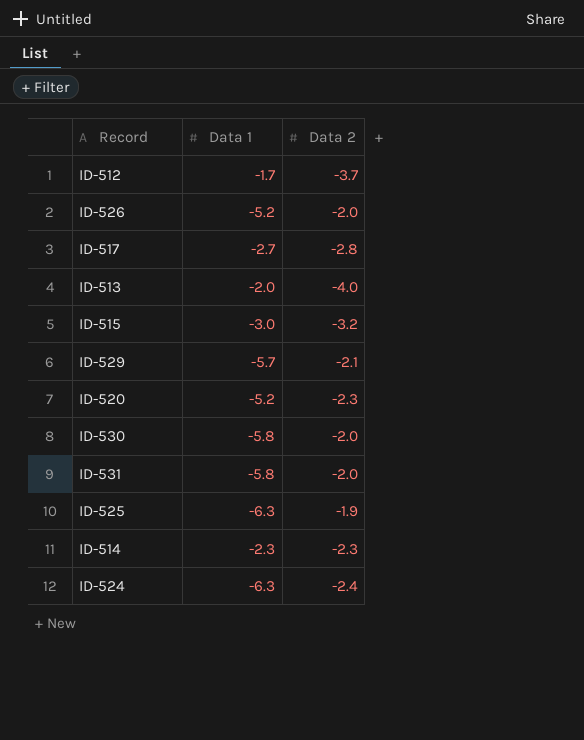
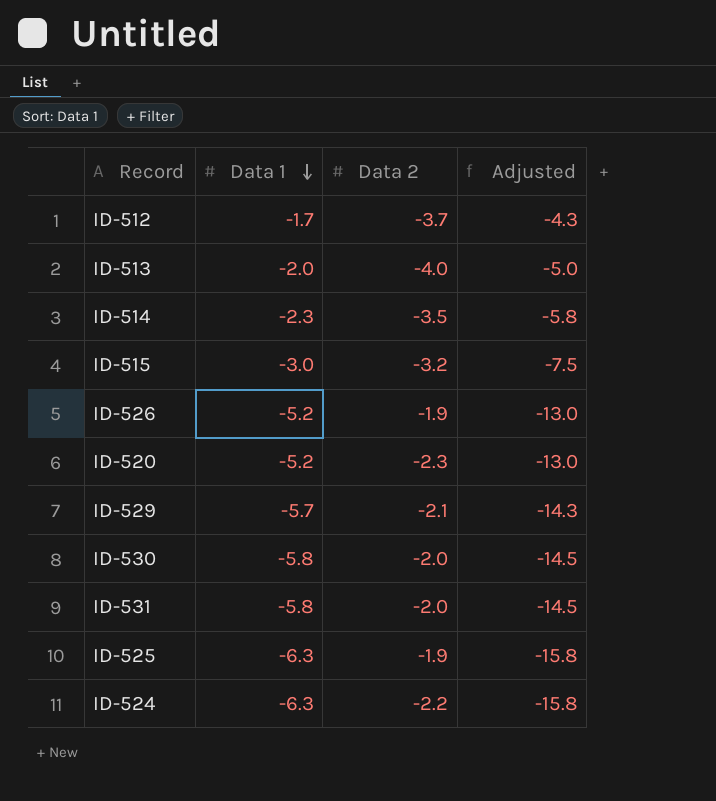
row order: none -> Data 1 descending
column Adjusted | formula: none -> [Data 1] * 2.5
row ID-517: -2.7 | -2.8 -> none
ID-514 | Data 2: -2.3 -> -3.5
ID-526 | Data 2: -2.0 -> -1.9
ID-524 | Data 2: -2.4 -> -2.2

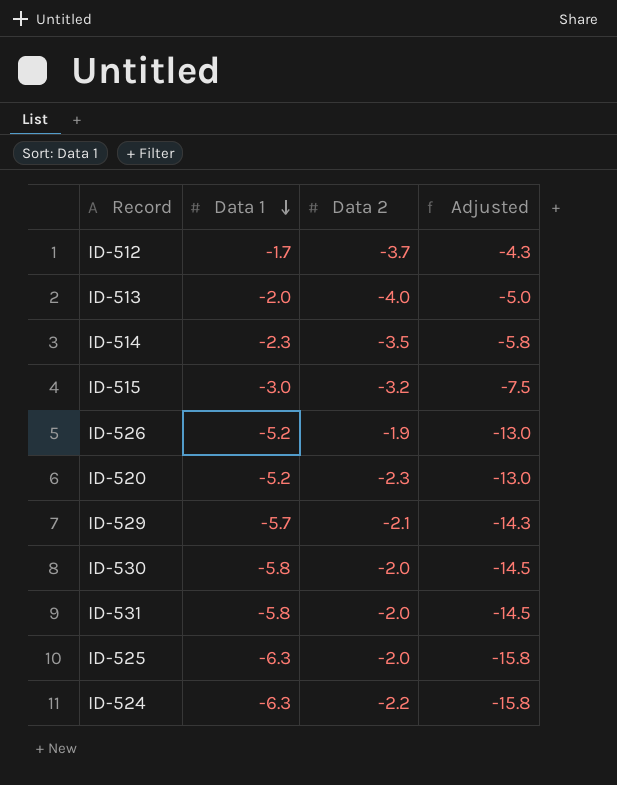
ID-525 | Data 2: -1.9 -> -2.0

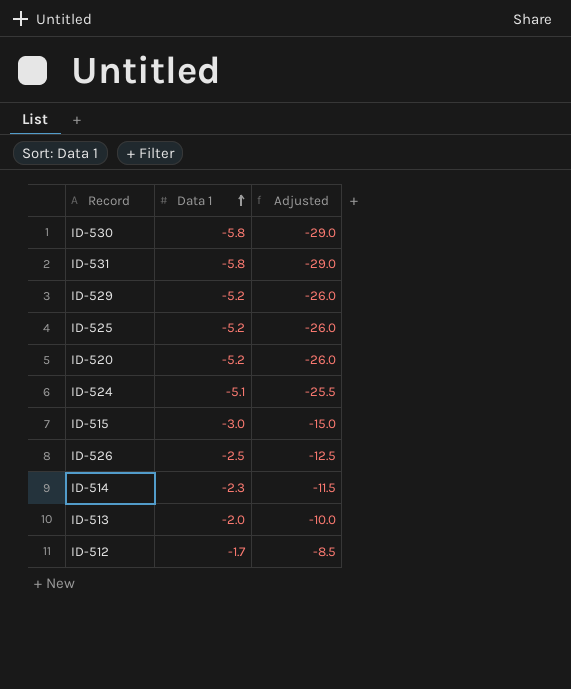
row order: Data 1 descending -> Data 1 ascending
column Data 2 | position: 3 -> none
column Adjusted | formula: [Data 1] * 2.5 -> [Data 1] * 5
ID-529 | Data 1: -5.7 -> -5.2
ID-525 | Data 1: -6.3 -> -5.2
ID-524 | Data 1: -6.3 -> -5.1
ID-526 | Data 1: -5.2 -> -2.5

